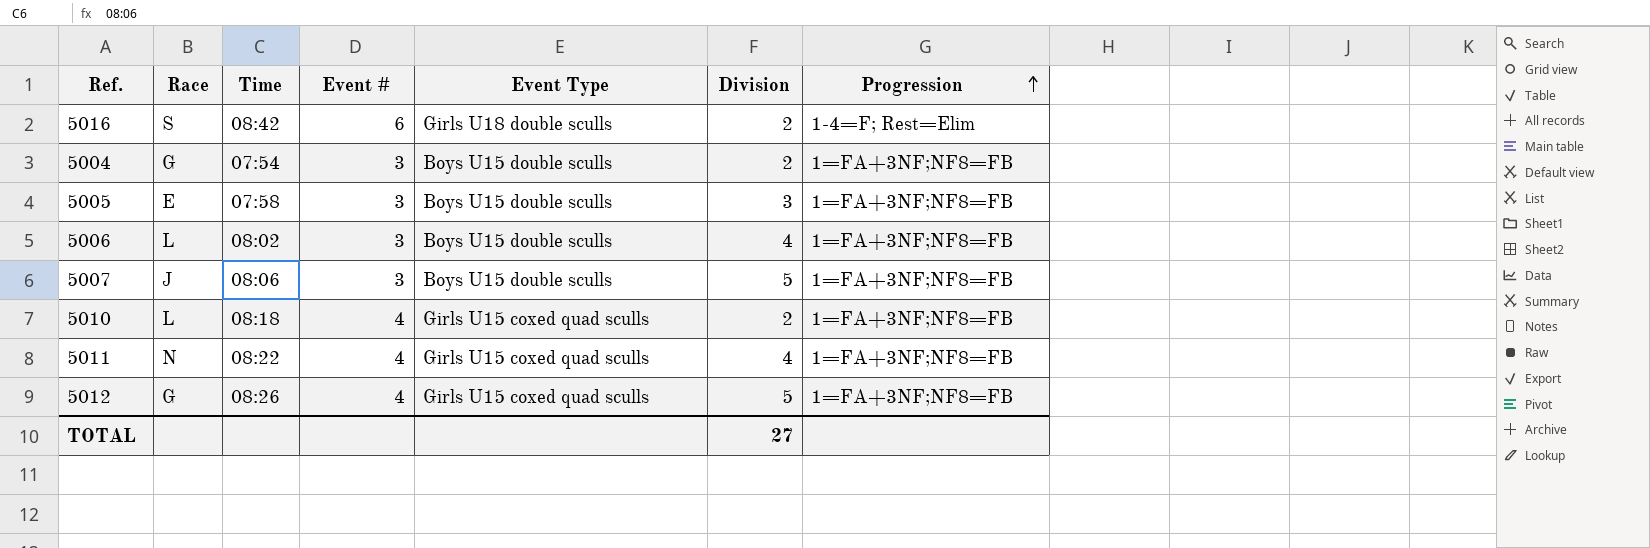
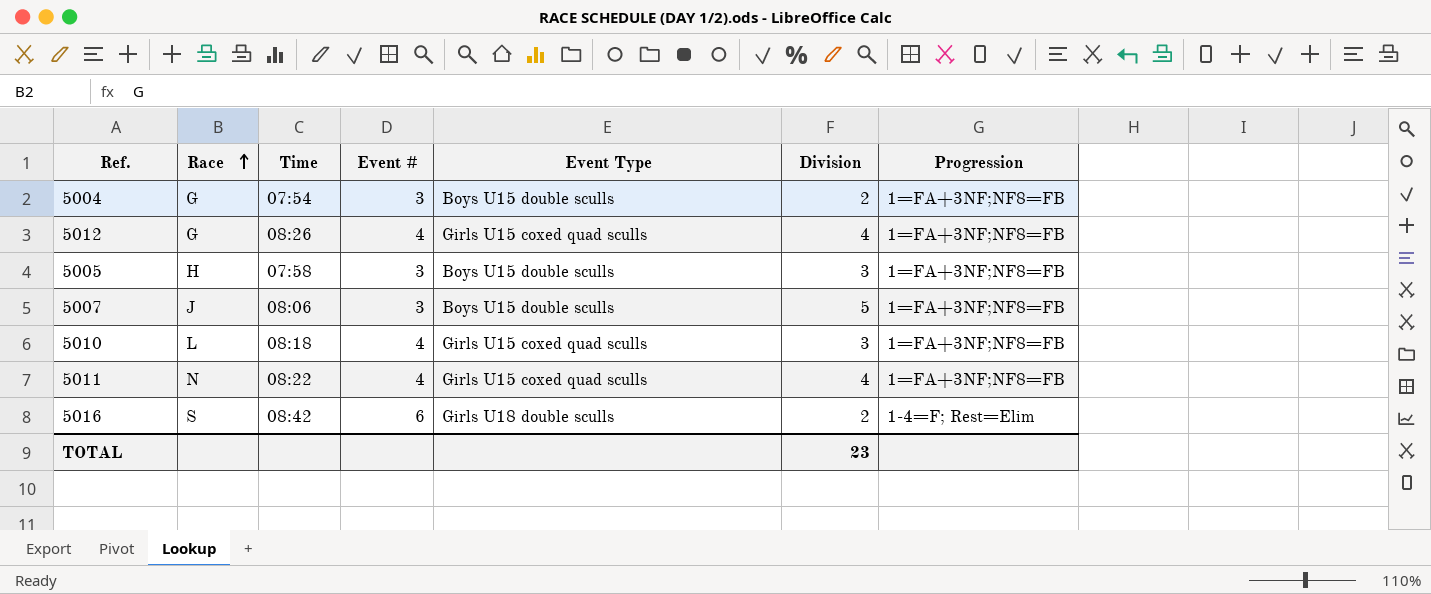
row order: Progression ascending -> Race ascending
row 5006: L | 08:02 | 3 | Boys U15 double sculls | 4 | 1=FA+3NF;NF8=FB -> none
5012 | Division: 5 -> 4
5005 | Race: E -> H
5010 | Division: 2 -> 3
TOTAL | Division: 27 -> 23

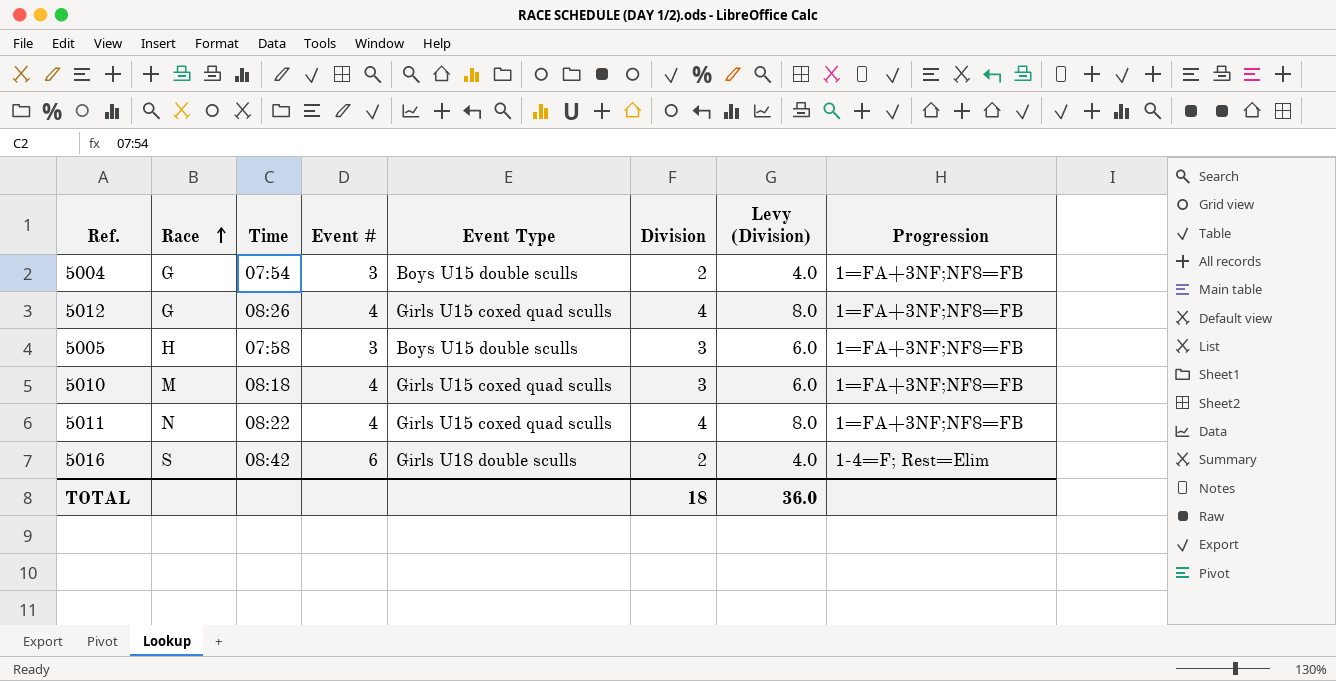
column Levy (Division) | formula: none -> [Division] * 2
row 5007: J | 08:06 | 3 | Boys U15 double sculls | 5 | 1=FA+3NF;NF8=FB -> none
5010 | Race: L -> M
TOTAL | Division: 23 -> 18

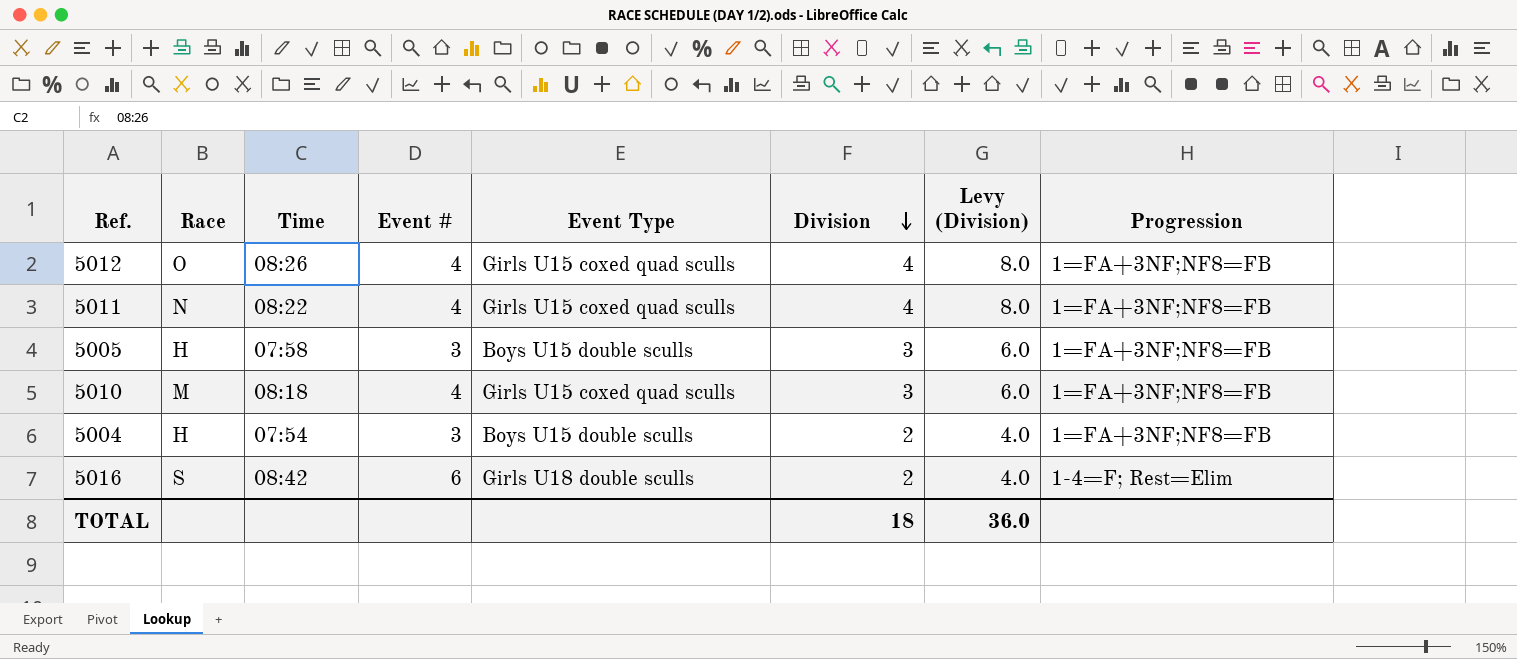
row order: Race ascending -> Division descending
5012 | Race: G -> O
5004 | Race: G -> H

